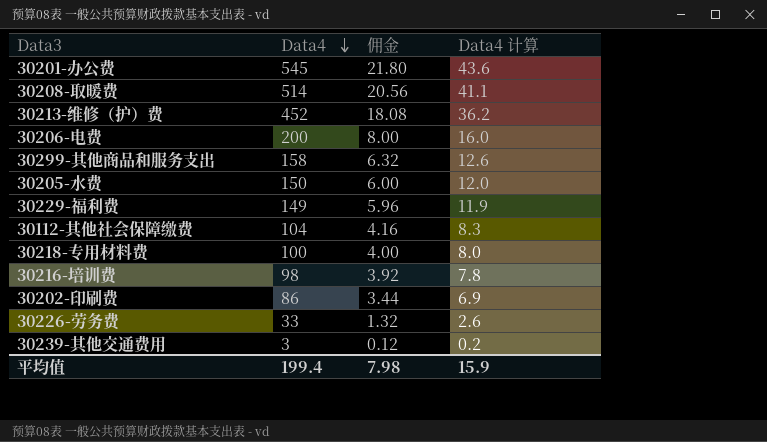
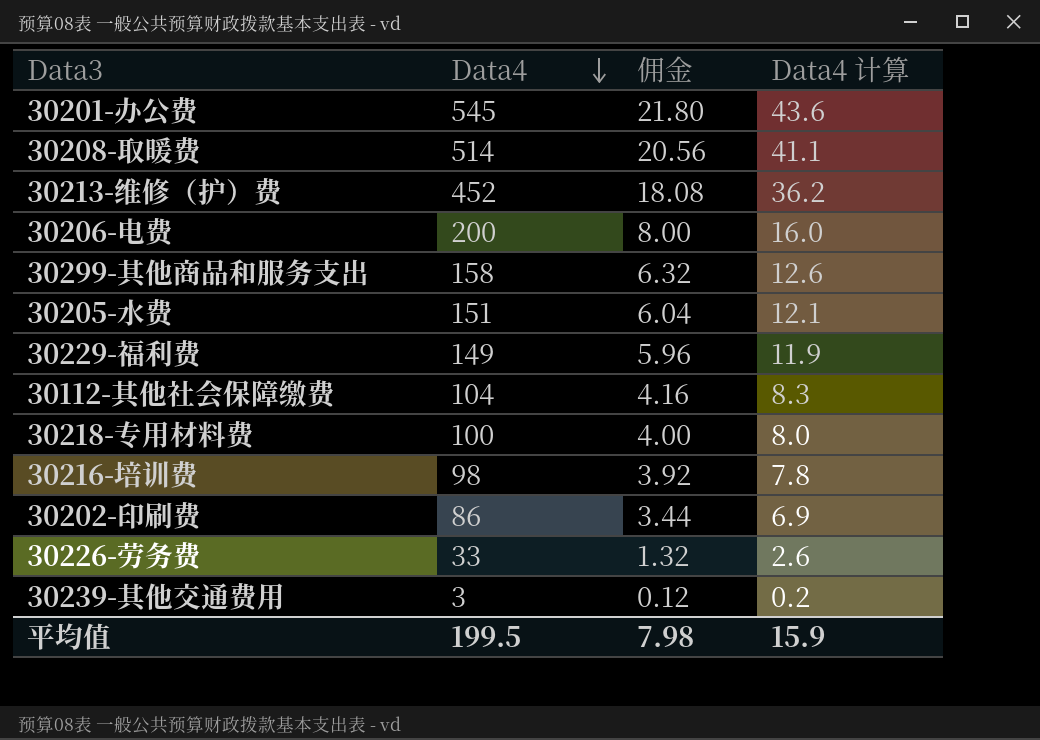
30205-水费 | Data4: 150 -> 151
30205-水费 | 佣金: 6.00 -> 6.04
30205-水费 | Data4 计算: 12.0 -> 12.1
平均值 | Data4: 199.4 -> 199.5

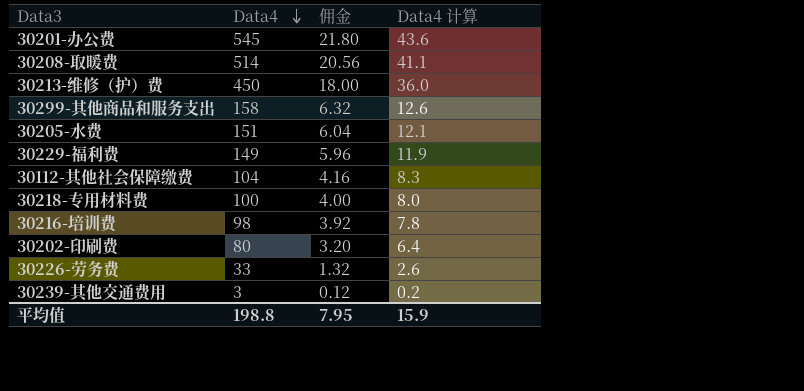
row 30206-电费: 200 | 8.00 | 16.0 -> none
30213-维修（护）费 | Data4: 452 -> 450
30213-维修（护）费 | 佣金: 18.08 -> 18.00
30213-维修（护）费 | Data4 计算: 36.2 -> 36.0
30202-印刷费 | Data4: 86 -> 80
30202-印刷费 | 佣金: 3.44 -> 3.20
30202-印刷费 | Data4 计算: 6.9 -> 6.4
平均值 | Data4: 199.5 -> 198.8
平均值 | 佣金: 7.98 -> 7.95

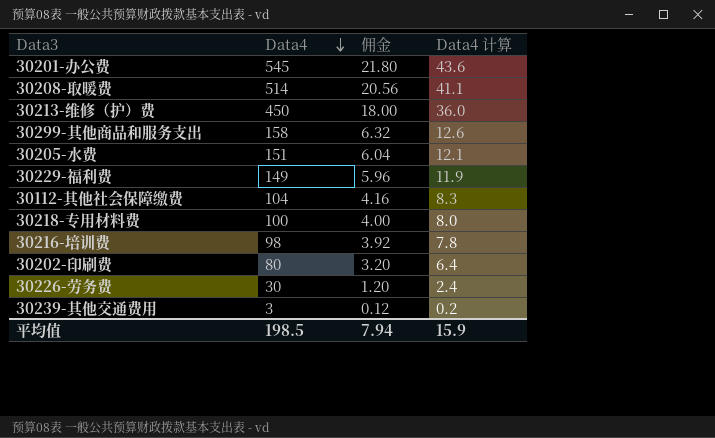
30226-劳务费 | Data4: 33 -> 30
30226-劳务费 | 佣金: 1.32 -> 1.20
30226-劳务费 | Data4 计算: 2.6 -> 2.4
平均值 | Data4: 198.8 -> 198.5
平均值 | 佣金: 7.95 -> 7.94

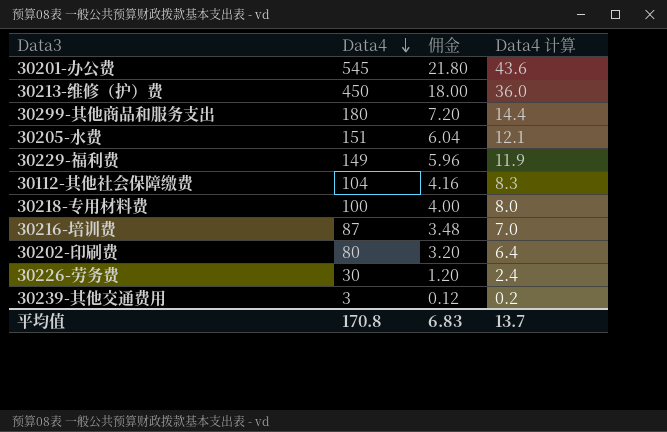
row 30208-取暖费: 514 | 20.56 | 41.1 -> none
30299-其他商品和服务支出 | Data4: 158 -> 180
30299-其他商品和服务支出 | 佣金: 6.32 -> 7.20
30299-其他商品和服务支出 | Data4 计算: 12.6 -> 14.4
30216-培训费 | Data4: 98 -> 87
30216-培训费 | 佣金: 3.92 -> 3.48
30216-培训费 | Data4 计算: 7.8 -> 7.0
平均值 | Data4: 198.5 -> 170.8
平均值 | 佣金: 7.94 -> 6.83
平均值 | Data4 计算: 15.9 -> 13.7

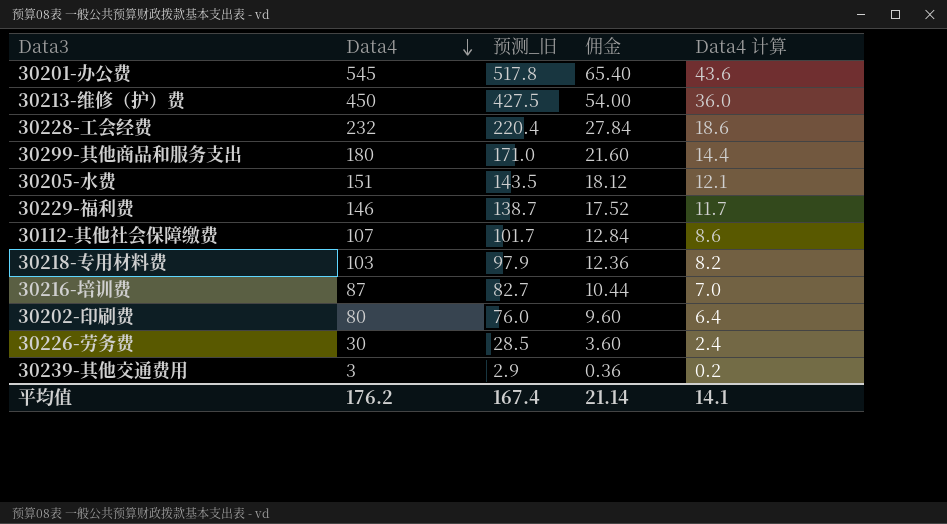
column 预测_旧 | formula: none -> [Data4] * 0.95
column 佣金 | formula: [Data4] * 0.04 -> [Data4] * 0.12
row 30228-工会经费: none -> 232 | 220.4 | 27.84 | 18.6
30229-福利费 | Data4: 149 -> 146
30229-福利费 | Data4 计算: 11.9 -> 11.7
30112-其他社会保障缴费 | Data4: 104 -> 107
30112-其他社会保障缴费 | Data4 计算: 8.3 -> 8.6
30218-专用材料费 | Data4: 100 -> 103
30218-专用材料费 | Data4 计算: 8.0 -> 8.2
平均值 | Data4: 170.8 -> 176.2
平均值 | 佣金: 6.83 -> 21.14
平均值 | Data4 计算: 13.7 -> 14.1

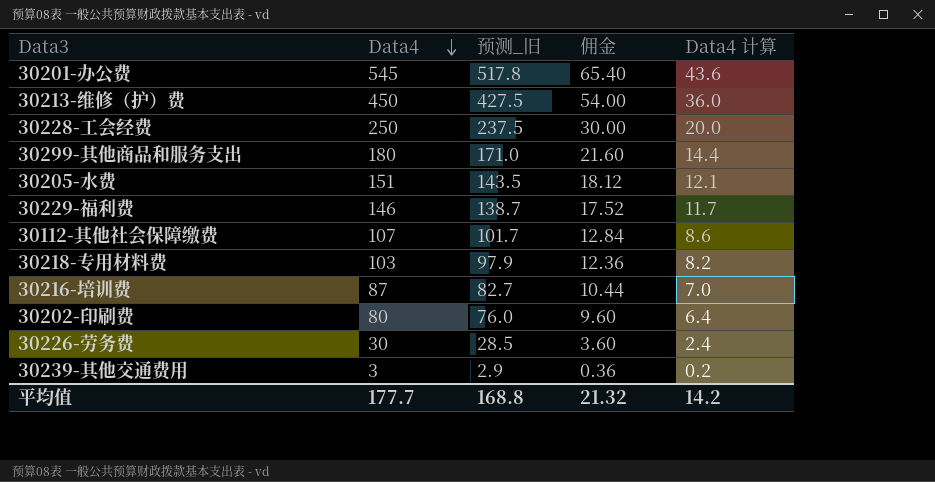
30228-工会经费 | Data4: 232 -> 250
30228-工会经费 | 预测_旧: 220.4 -> 237.5
30228-工会经费 | 佣金: 27.84 -> 30.00
30228-工会经费 | Data4 计算: 18.6 -> 20.0
平均值 | Data4: 176.2 -> 177.7
平均值 | 预测_旧: 167.4 -> 168.8
平均值 | 佣金: 21.14 -> 21.32
平均值 | Data4 计算: 14.1 -> 14.2

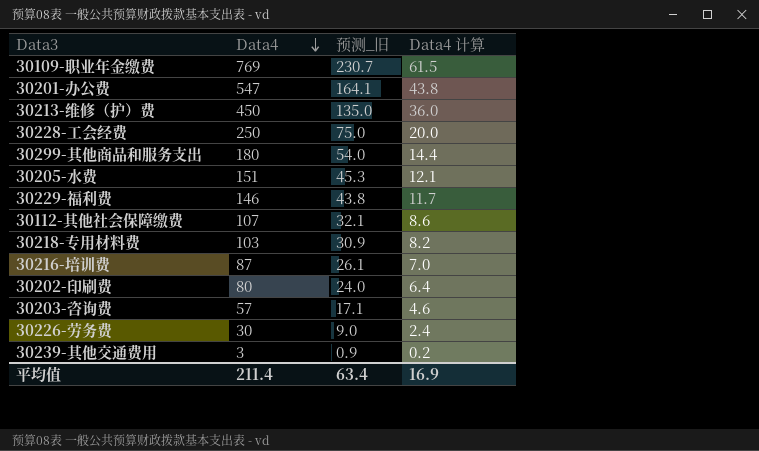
column 佣金 | formula: [Data4] * 0.12 -> none
column 预测_旧 | formula: [Data4] * 0.95 -> [Data4] * 0.3
row 30109-职业年金缴费: none -> 769 | 230.7 | 61.5
30201-办公费 | Data4: 545 -> 547
30201-办公费 | Data4 计算: 43.6 -> 43.8
row 30203-咨询费: none -> 57 | 17.1 | 4.6
平均值 | Data4: 177.7 -> 211.4
平均值 | 预测_旧: 168.8 -> 63.4
平均值 | Data4 计算: 14.2 -> 16.9

